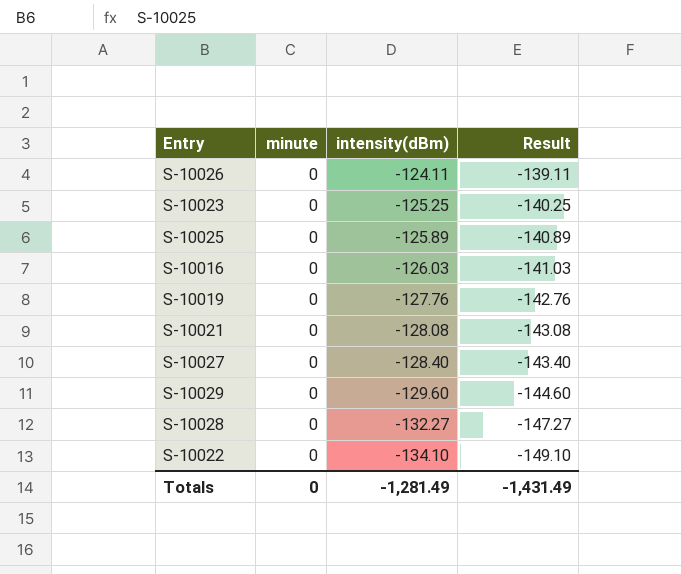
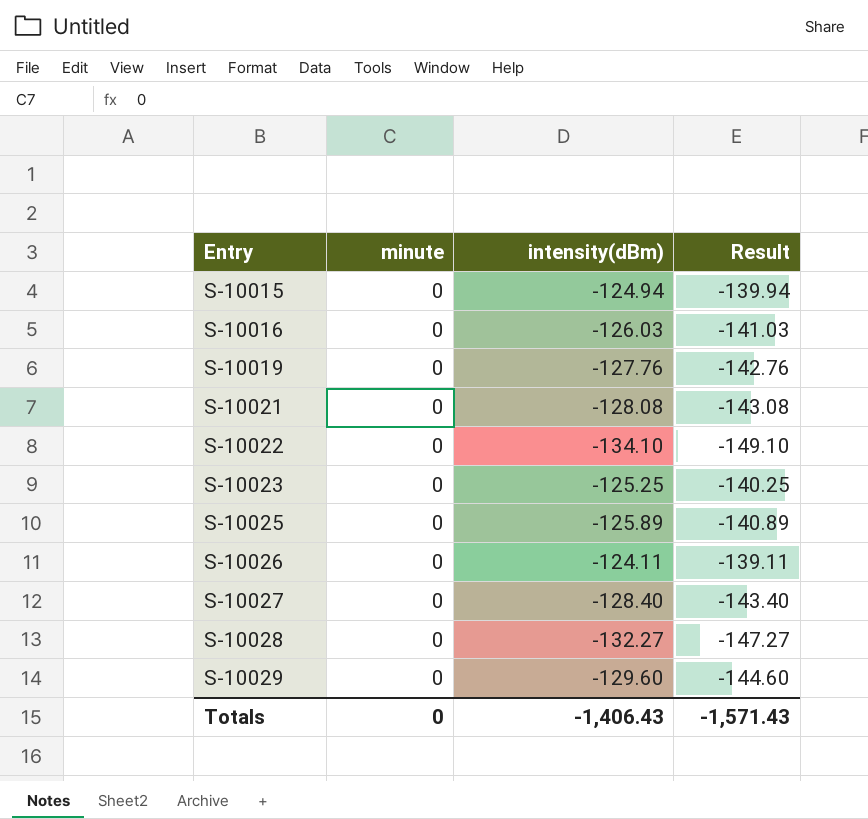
row order: intensity(dBm) descending -> Entry ascending
row S-10015: none -> 0 | -124.94 | -139.94
Totals | intensity(dBm): -1,281.49 -> -1,406.43
Totals | Result: -1,431.49 -> -1,571.43

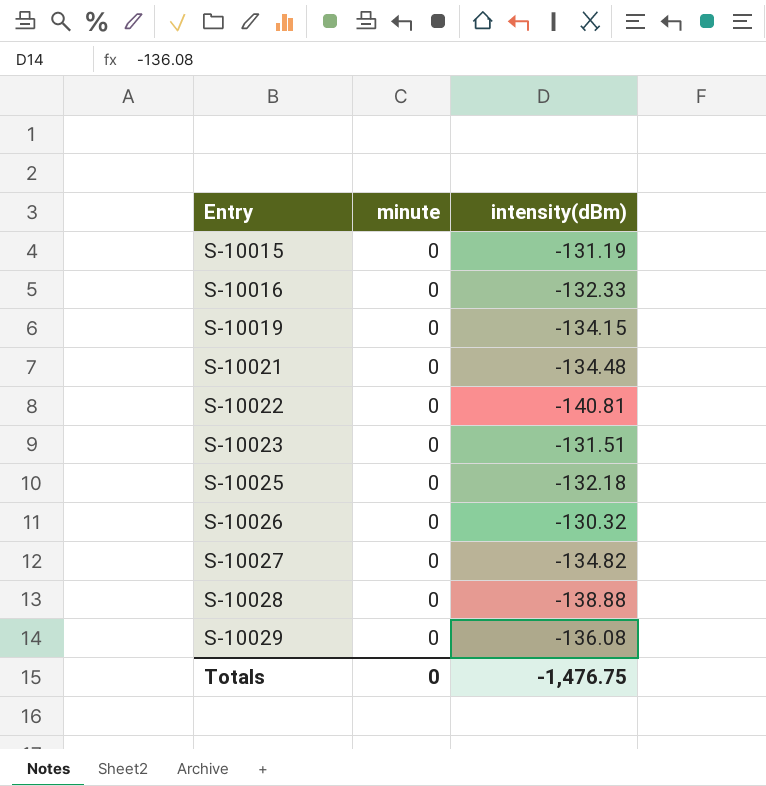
column Result | formula: [intensity(dBm)] - 15 -> none
S-10015 | intensity(dBm): -124.94 -> -131.19
S-10016 | intensity(dBm): -126.03 -> -132.33
S-10019 | intensity(dBm): -127.76 -> -134.15
S-10021 | intensity(dBm): -128.08 -> -134.48
S-10022 | intensity(dBm): -134.10 -> -140.81
S-10023 | intensity(dBm): -125.25 -> -131.51
S-10025 | intensity(dBm): -125.89 -> -132.18
S-10026 | intensity(dBm): -124.11 -> -130.32
S-10027 | intensity(dBm): -128.40 -> -134.82
S-10028 | intensity(dBm): -132.27 -> -138.88
S-10029 | intensity(dBm): -129.60 -> -136.08
Totals | intensity(dBm): -1,406.43 -> -1,476.75

